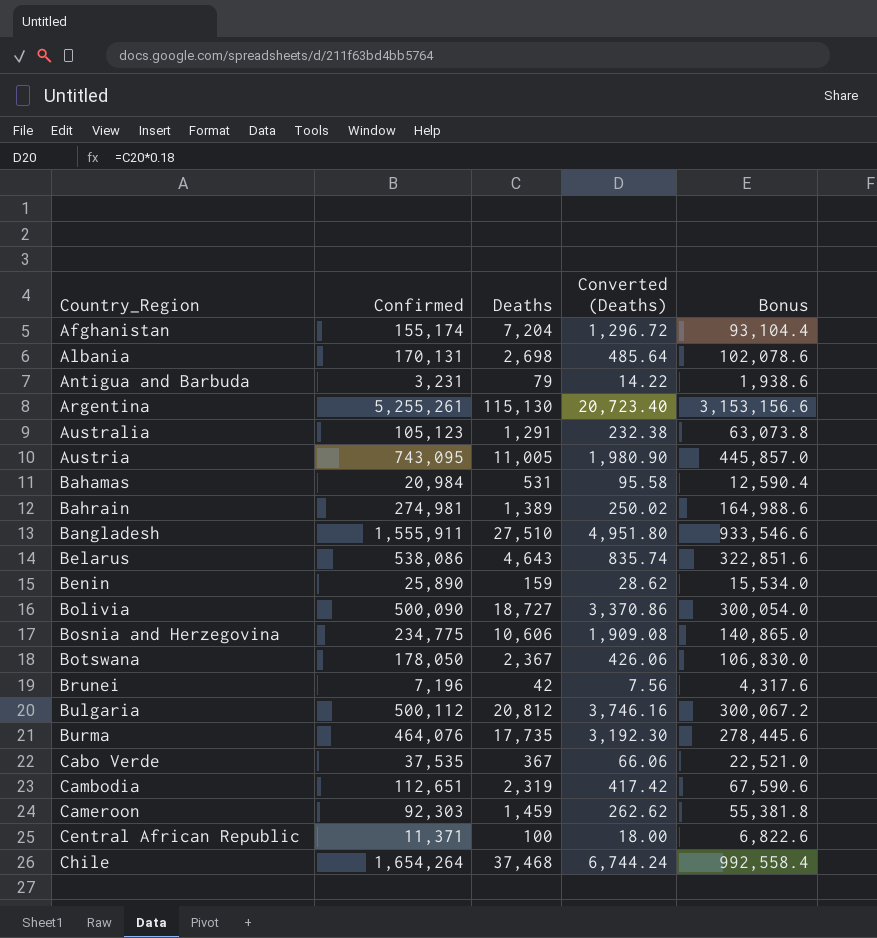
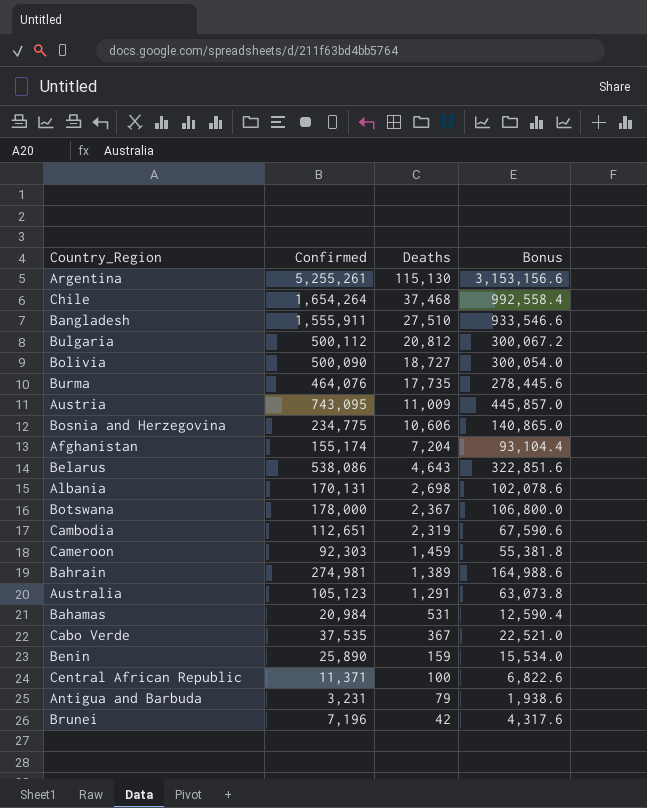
row order: Country_Region ascending -> Deaths descending
column Converted (Deaths) | formula: [Deaths] * 0.18 -> none
Austria | Deaths: 11,005 -> 11,009
Botswana | Confirmed: 178,050 -> 178,000
Botswana | Bonus: 106,830.0 -> 106,800.0

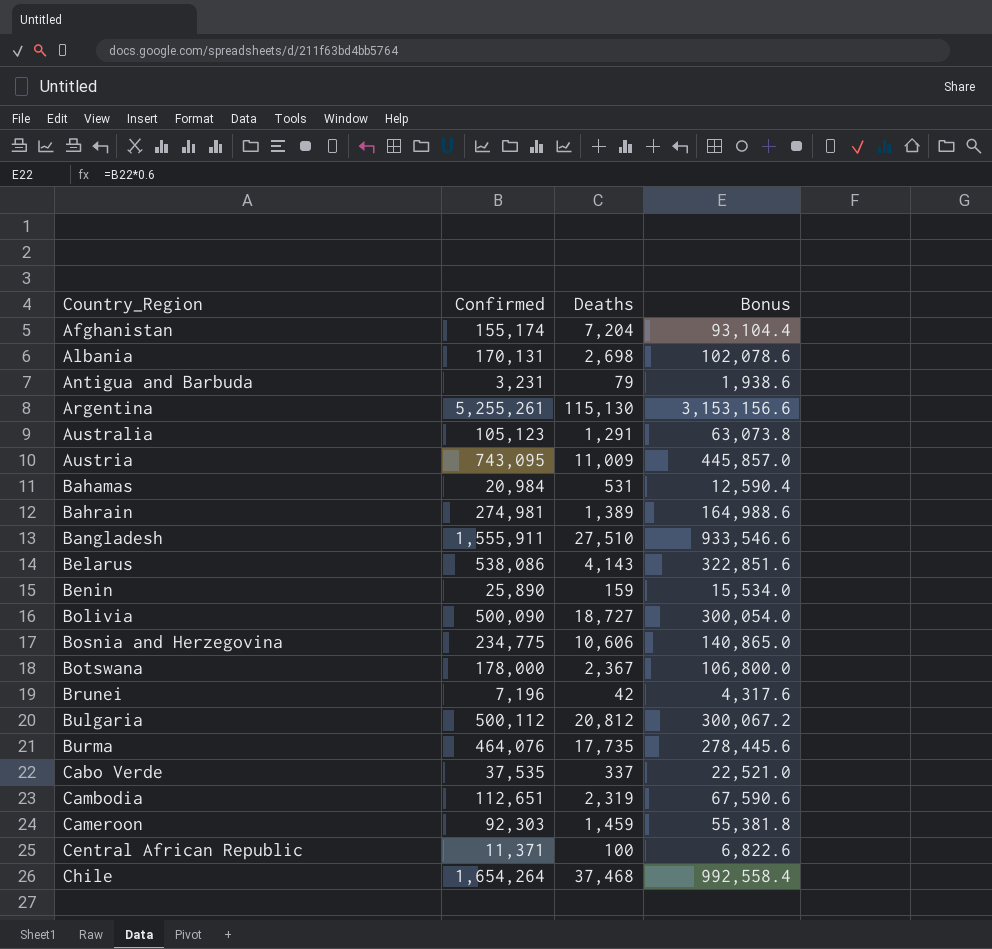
row order: Deaths descending -> Country_Region ascending
Belarus | Deaths: 4,643 -> 4,143
Cabo Verde | Deaths: 367 -> 337

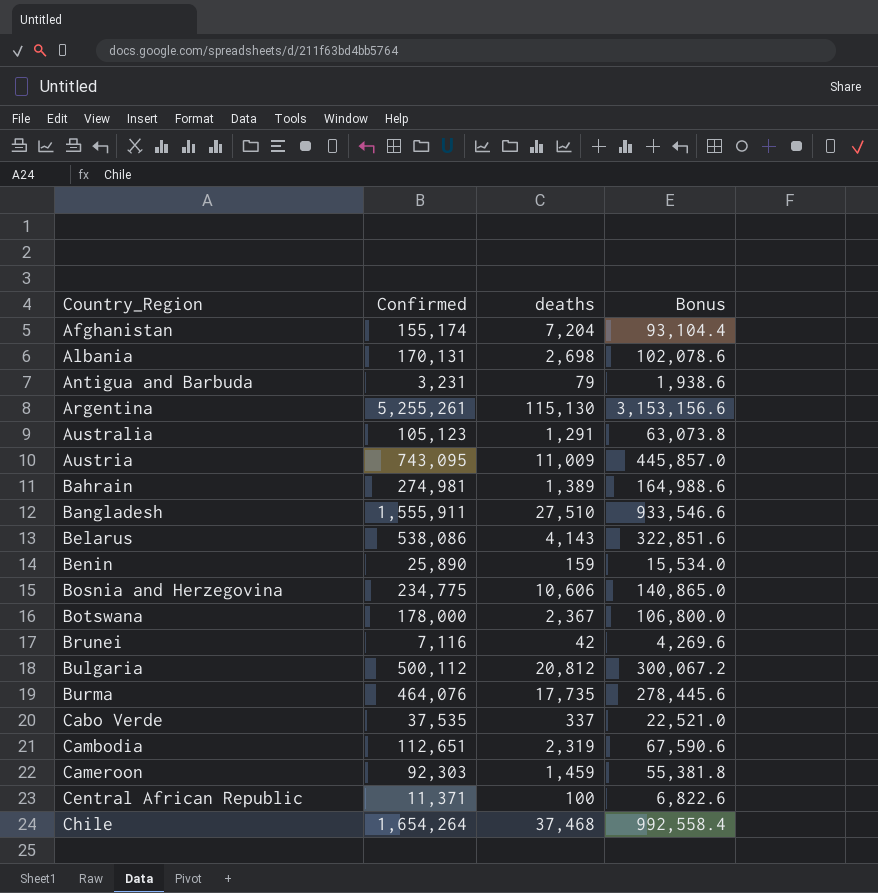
column name: Deaths -> deaths
row Bahamas: 20,984 | 531 | 12,590.4 -> none
row Bolivia: 500,090 | 18,727 | 300,054.0 -> none
Brunei | Confirmed: 7,196 -> 7,116
Brunei | Bonus: 4,317.6 -> 4,269.6

